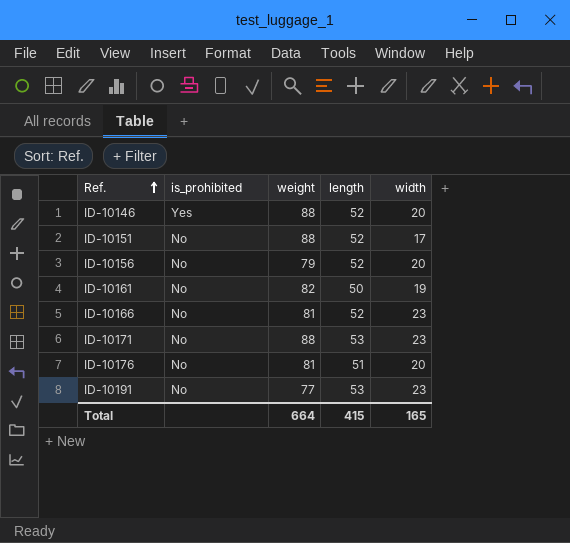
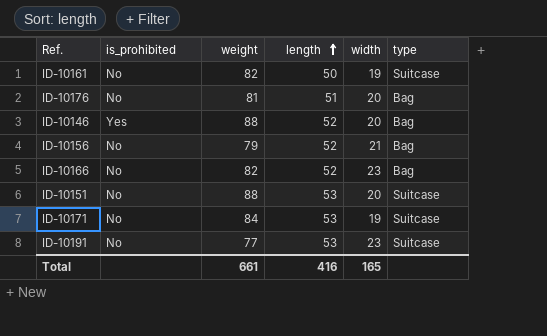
row order: Ref. ascending -> length ascending
column type | position: none -> 6
ID-10156 | width: 20 -> 21
ID-10166 | weight: 81 -> 82
ID-10151 | length: 52 -> 53
ID-10151 | width: 17 -> 20
ID-10171 | weight: 88 -> 84
ID-10171 | width: 23 -> 19
Total | weight: 664 -> 661
Total | length: 415 -> 416

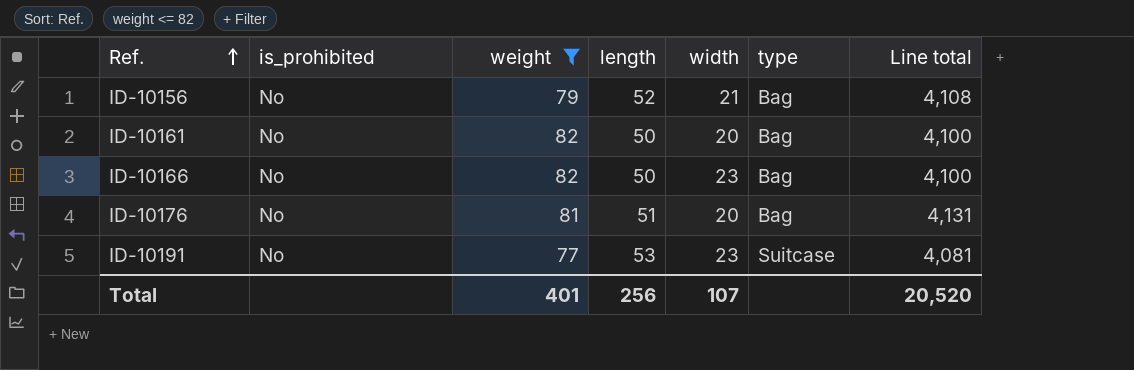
filter: none -> weight <= 82
row order: length ascending -> Ref. ascending
column Line total | formula: none -> [weight] * [length]
ID-10161 | width: 19 -> 20
ID-10161 | type: Suitcase -> Bag
ID-10166 | length: 52 -> 50
Total | weight: 661 -> 401
Total | length: 416 -> 256
Total | width: 165 -> 107

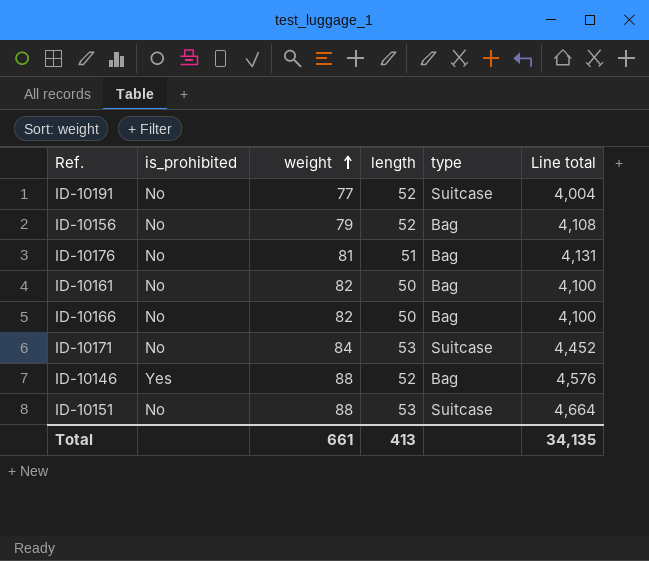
filter: weight <= 82 -> none
row order: Ref. ascending -> weight ascending
column width | position: 5 -> none
ID-10191 | length: 53 -> 52
ID-10191 | Line total: 4,081 -> 4,004
Total | weight: 401 -> 661
Total | length: 256 -> 413
Total | Line total: 20,520 -> 34,135

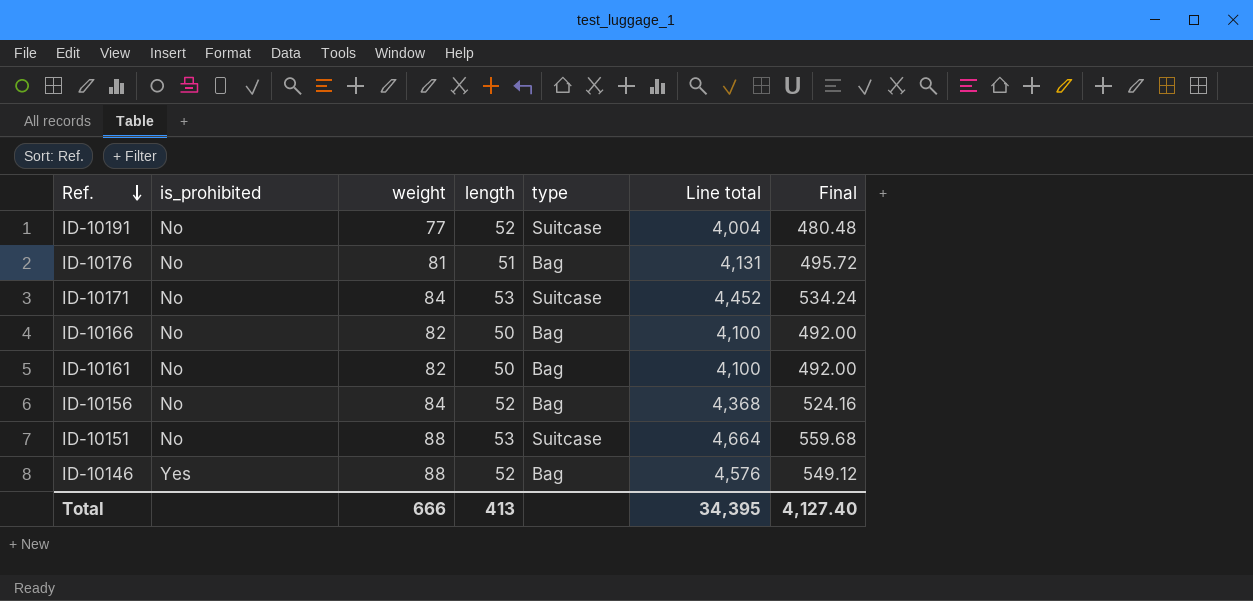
row order: weight ascending -> Ref. descending
column Final | formula: none -> [Line total] * 0.12
ID-10156 | weight: 79 -> 84
ID-10156 | Line total: 4,108 -> 4,368
Total | weight: 661 -> 666
Total | Line total: 34,135 -> 34,395

